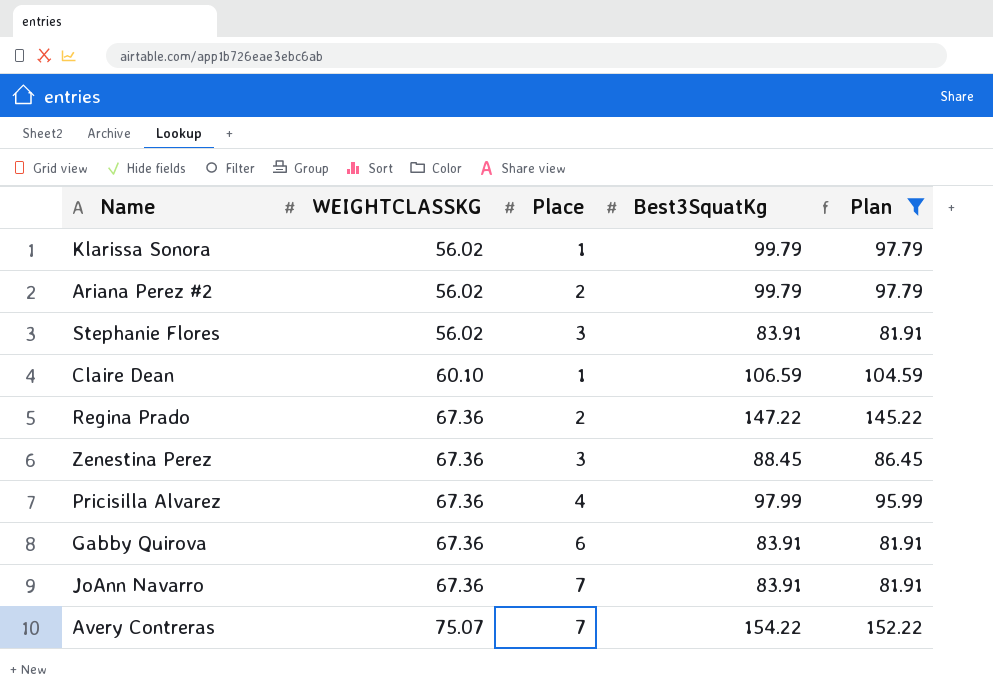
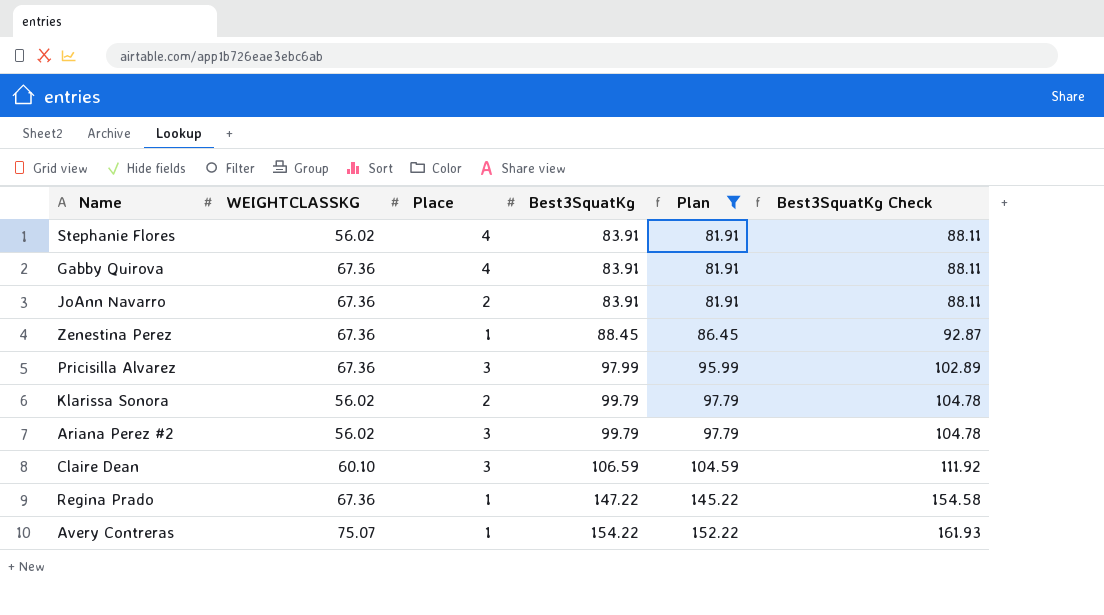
row order: WEIGHTCLASSKG ascending -> Best3SquatKg ascending
column Best3SquatKg Check | formula: none -> [Best3SquatKg] * 1.05
Stephanie Flores | Place: 3 -> 4
Gabby Quirova | Place: 6 -> 4
JoAnn Navarro | Place: 7 -> 2
Zenestina Perez | Place: 3 -> 1
Pricisilla Alvarez | Place: 4 -> 3
Klarissa Sonora | Place: 1 -> 2
Ariana Perez #2 | Place: 2 -> 3
Claire Dean | Place: 1 -> 3
Regina Prado | Place: 2 -> 1
Avery Contreras | Place: 7 -> 1

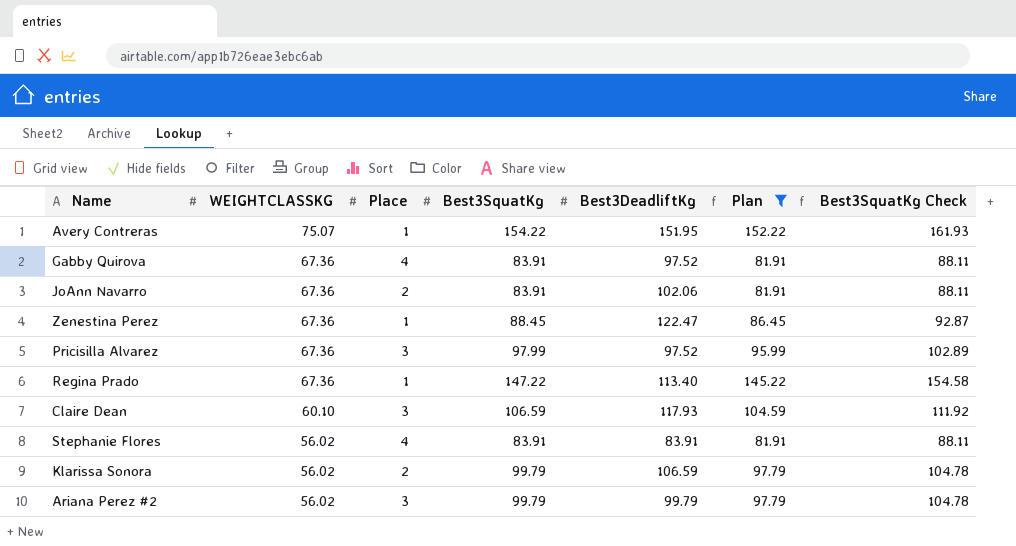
row order: Best3SquatKg ascending -> WEIGHTCLASSKG descending
column Best3DeadliftKg | position: none -> 5

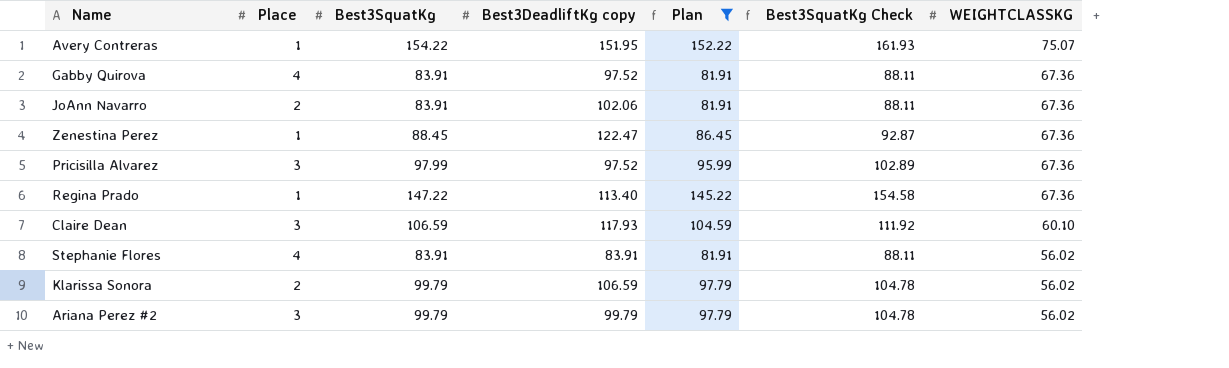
column name: Best3DeadliftKg -> Best3DeadliftKg copy
column WEIGHTCLASSKG | position: 2 -> 7

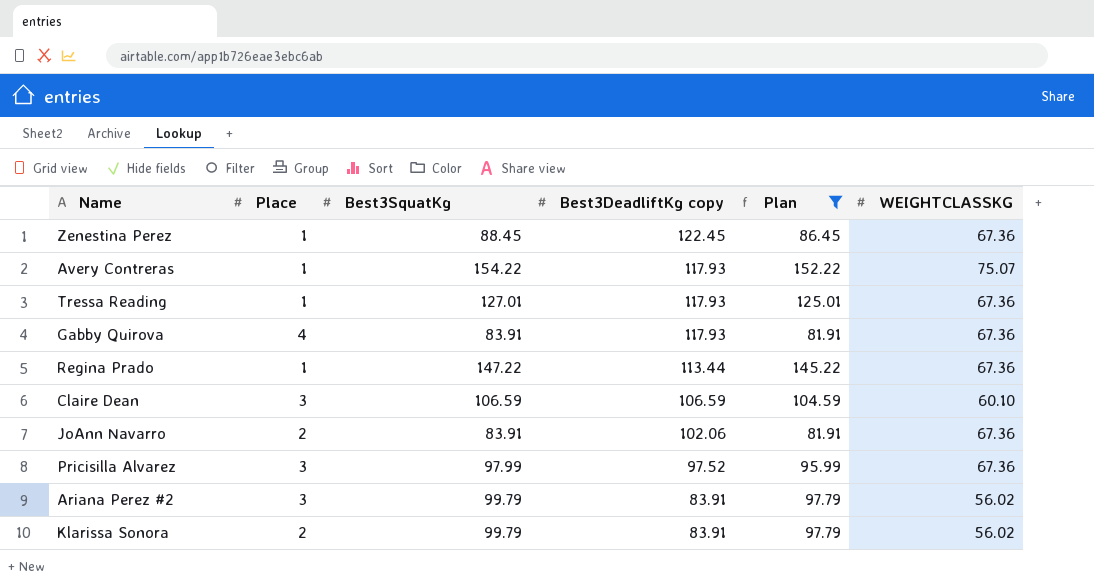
row order: WEIGHTCLASSKG descending -> Best3DeadliftKg copy descending
column Best3SquatKg Check | formula: [Best3SquatKg] * 1.05 -> none
row Stephanie Flores: 4 | 83.91 | 83.91 | 81.91 | 88.11 | 56.02 -> none
Zenestina Perez | Best3DeadliftKg copy: 122.47 -> 122.45
Avery Contreras | Best3DeadliftKg copy: 151.95 -> 117.93
row Tressa Reading: none -> 1 | 127.01 | 117.93 | 125.01 | 67.36
Gabby Quirova | Best3DeadliftKg copy: 97.52 -> 117.93
Regina Prado | Best3DeadliftKg copy: 113.40 -> 113.44
Claire Dean | Best3DeadliftKg copy: 117.93 -> 106.59
Ariana Perez #2 | Best3DeadliftKg copy: 99.79 -> 83.91
Klarissa Sonora | Best3DeadliftKg copy: 106.59 -> 83.91

